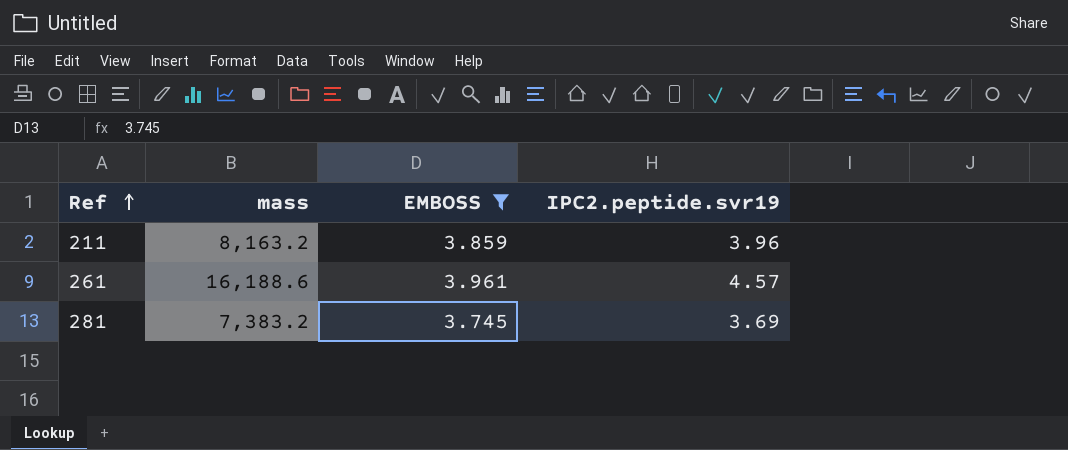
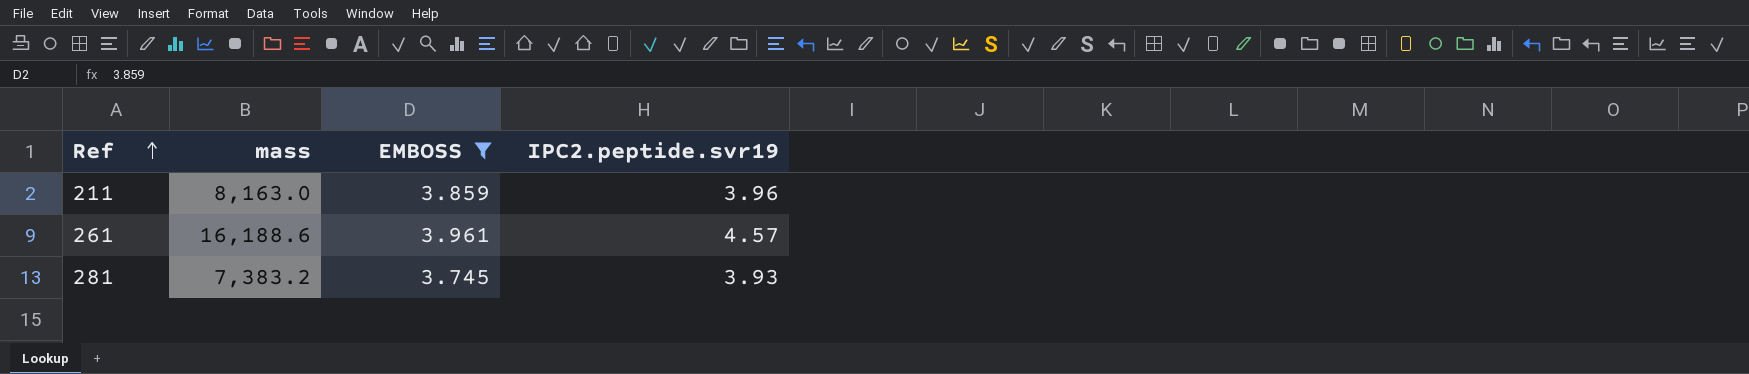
211 | mass: 8,163.2 -> 8,163.0
281 | IPC2.peptide.svr19: 3.69 -> 3.93

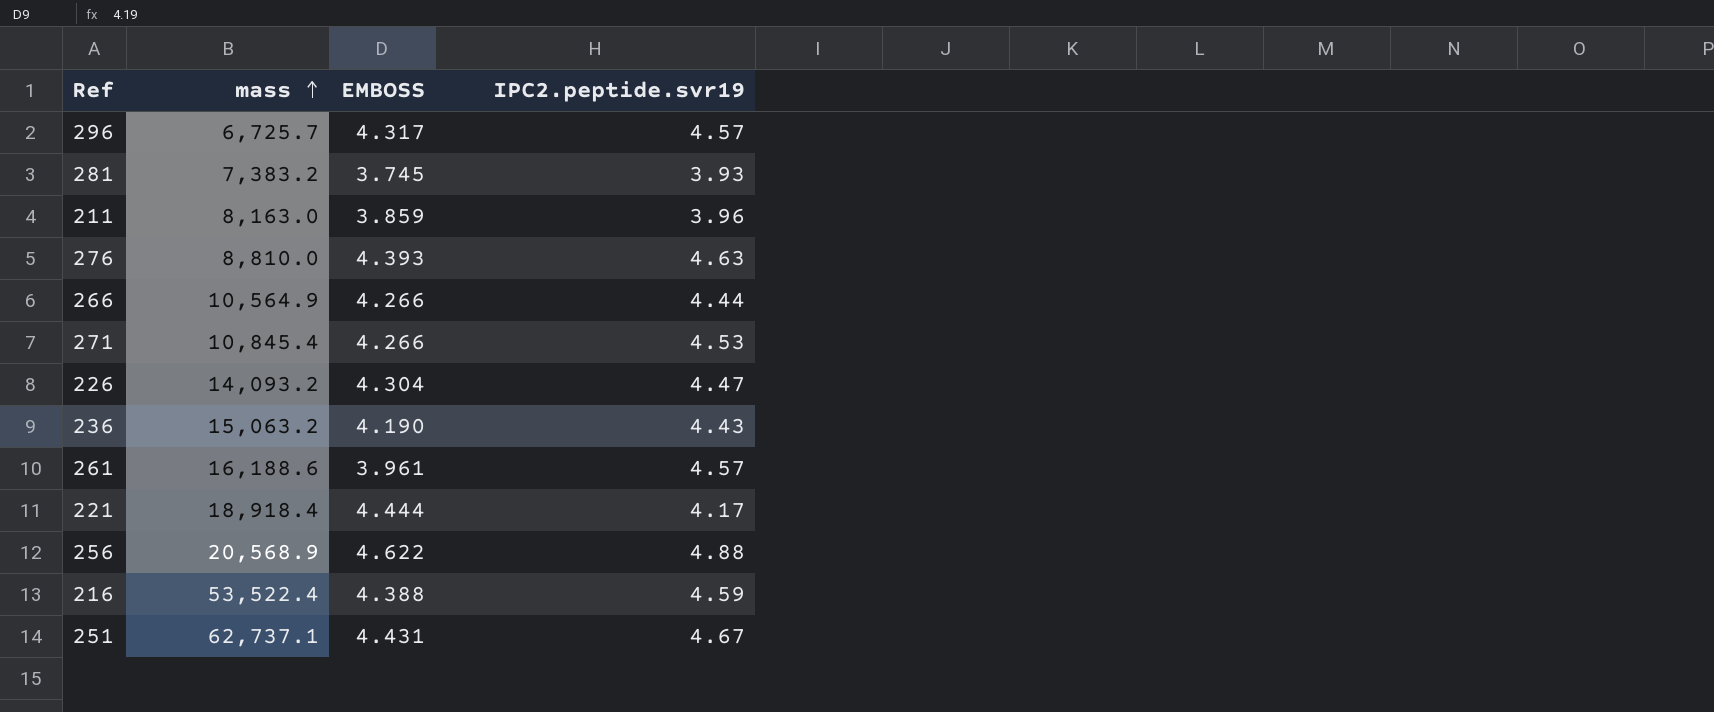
filter: EMBOSS <= 3.961 -> none
row order: Ref ascending -> mass ascending

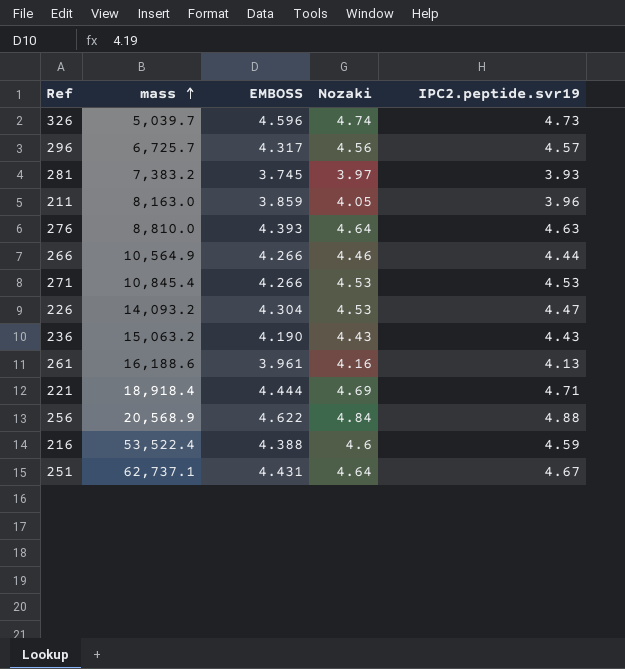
column Nozaki | position: none -> 4
row 326: none -> 5,039.7 | 4.596 | 4.74 | 4.73
261 | IPC2.peptide.svr19: 4.57 -> 4.13
221 | IPC2.peptide.svr19: 4.17 -> 4.71

